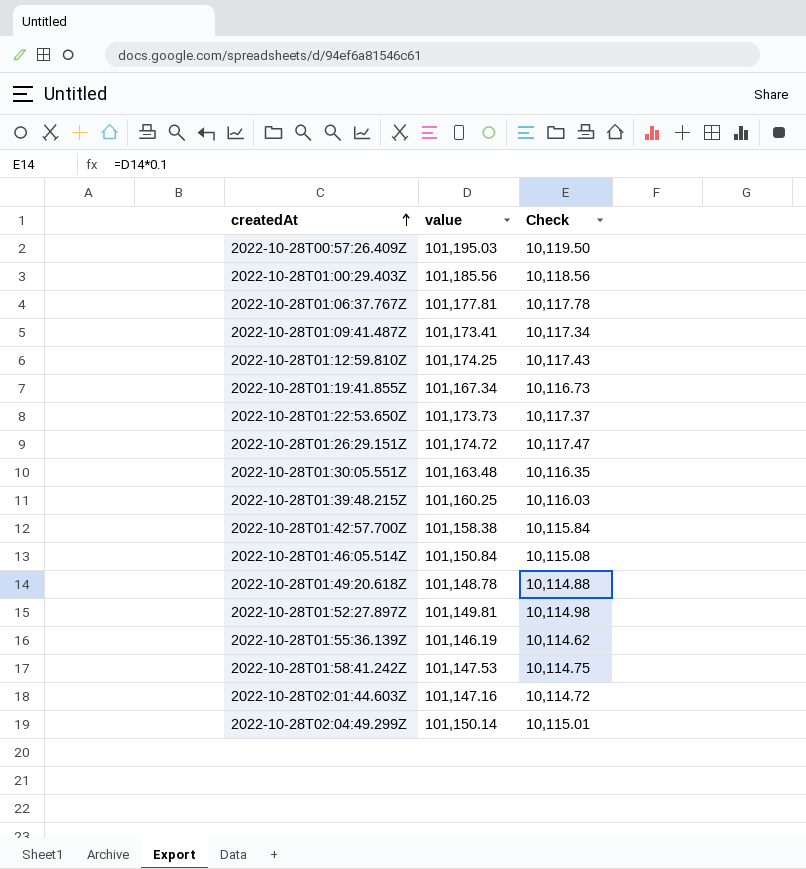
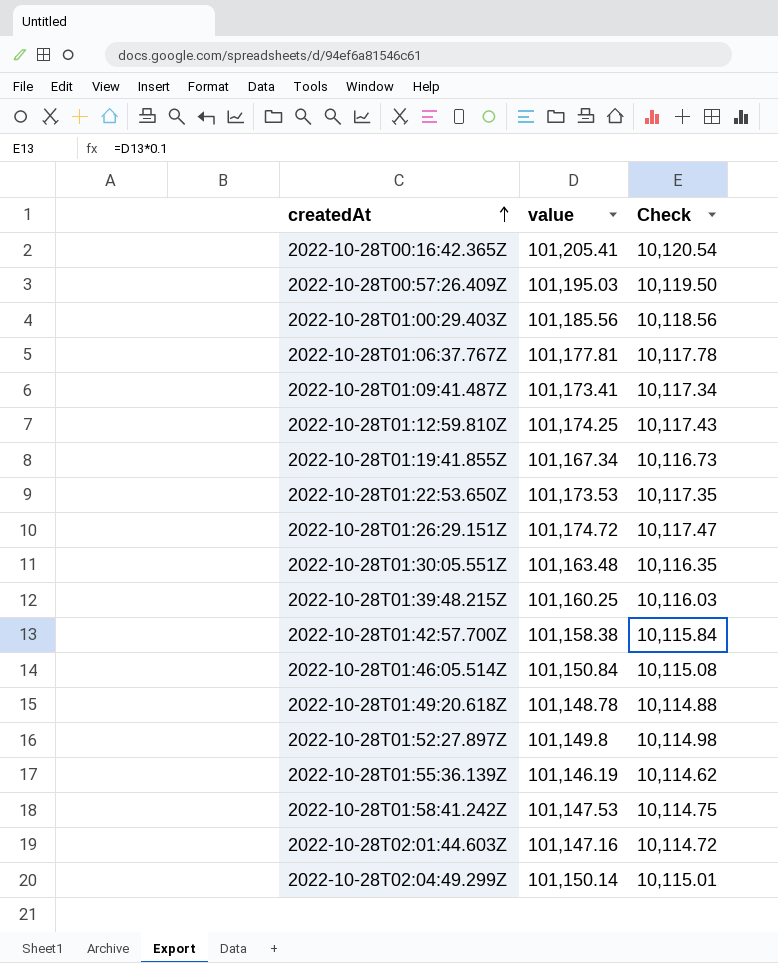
row 2022-10-28T00:16:42.365Z: none -> 101,205.41 | 10,120.54
2022-10-28T01:22:53.650Z | value: 101,173.73 -> 101,173.53
2022-10-28T01:22:53.650Z | Check: 10,117.37 -> 10,117.35
2022-10-28T01:52:27.897Z | value: 101,149.81 -> 101,149.8

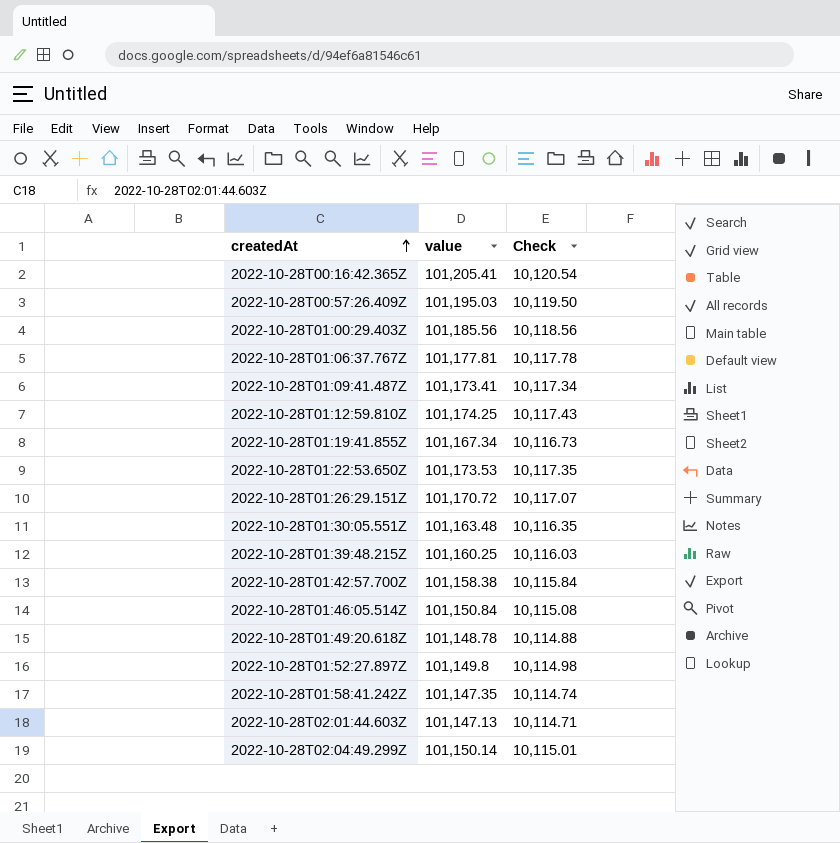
row 2022-10-28T01:55:36.139Z: 101,146.19 | 10,114.62 -> none
2022-10-28T01:26:29.151Z | value: 101,174.72 -> 101,170.72
2022-10-28T01:26:29.151Z | Check: 10,117.47 -> 10,117.07
2022-10-28T01:58:41.242Z | value: 101,147.53 -> 101,147.35
2022-10-28T01:58:41.242Z | Check: 10,114.75 -> 10,114.74
2022-10-28T02:01:44.603Z | value: 101,147.16 -> 101,147.13
2022-10-28T02:01:44.603Z | Check: 10,114.72 -> 10,114.71

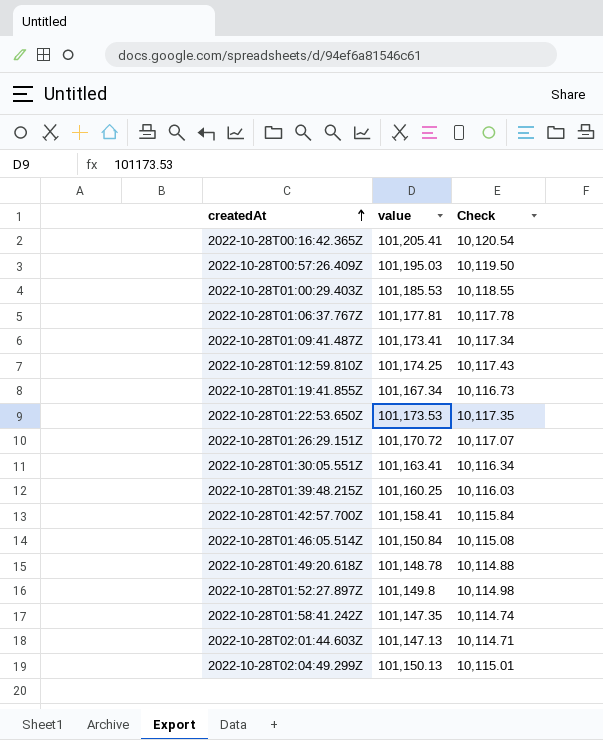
2022-10-28T01:00:29.403Z | value: 101,185.56 -> 101,185.53
2022-10-28T01:00:29.403Z | Check: 10,118.56 -> 10,118.55
2022-10-28T01:30:05.551Z | value: 101,163.48 -> 101,163.41
2022-10-28T01:30:05.551Z | Check: 10,116.35 -> 10,116.34
2022-10-28T01:42:57.700Z | value: 101,158.38 -> 101,158.41
2022-10-28T02:04:49.299Z | value: 101,150.14 -> 101,150.13

